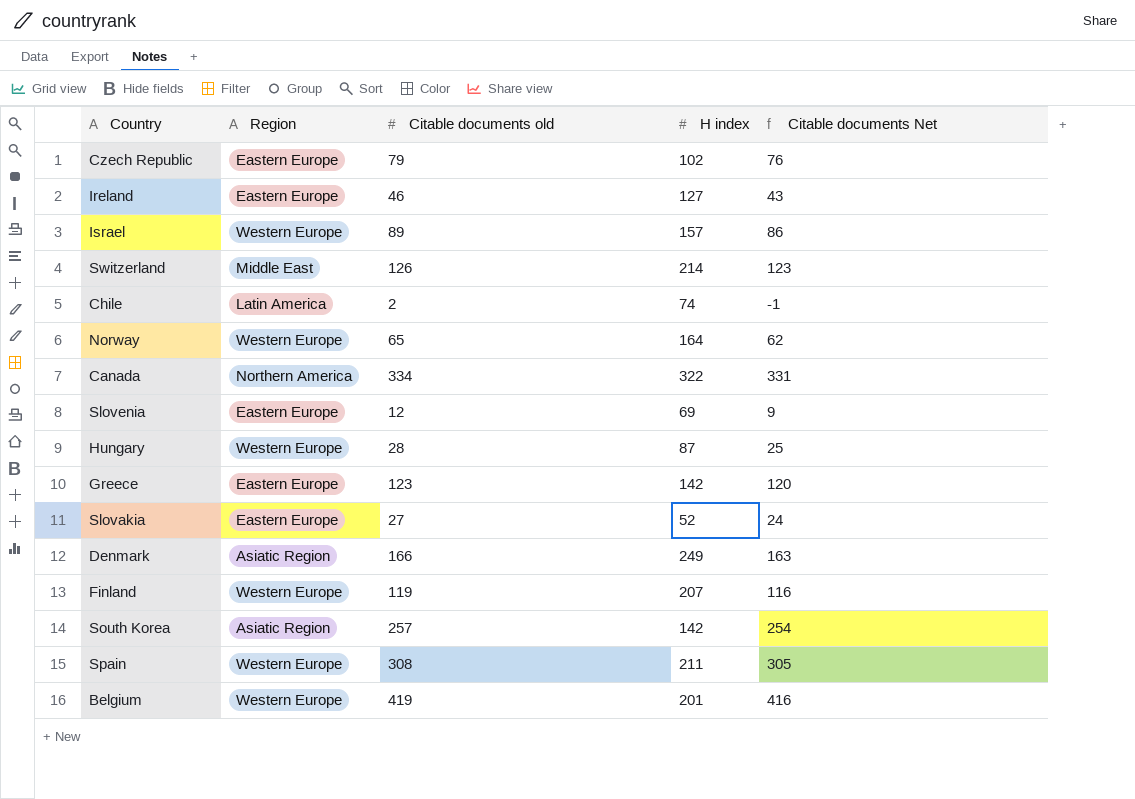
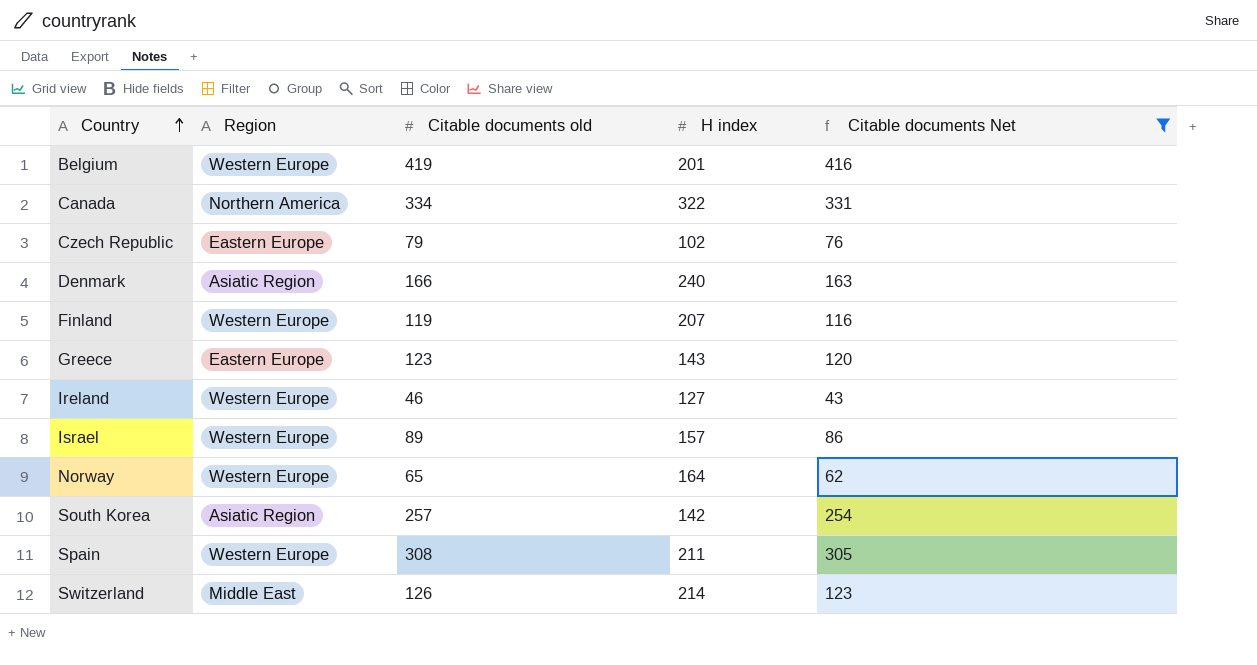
filter: none -> Citable documents Net >= 43
row order: none -> Country ascending
Denmark | H index: 249 -> 240
Greece | H index: 142 -> 143
Ireland | Region: Eastern Europe -> Western Europe

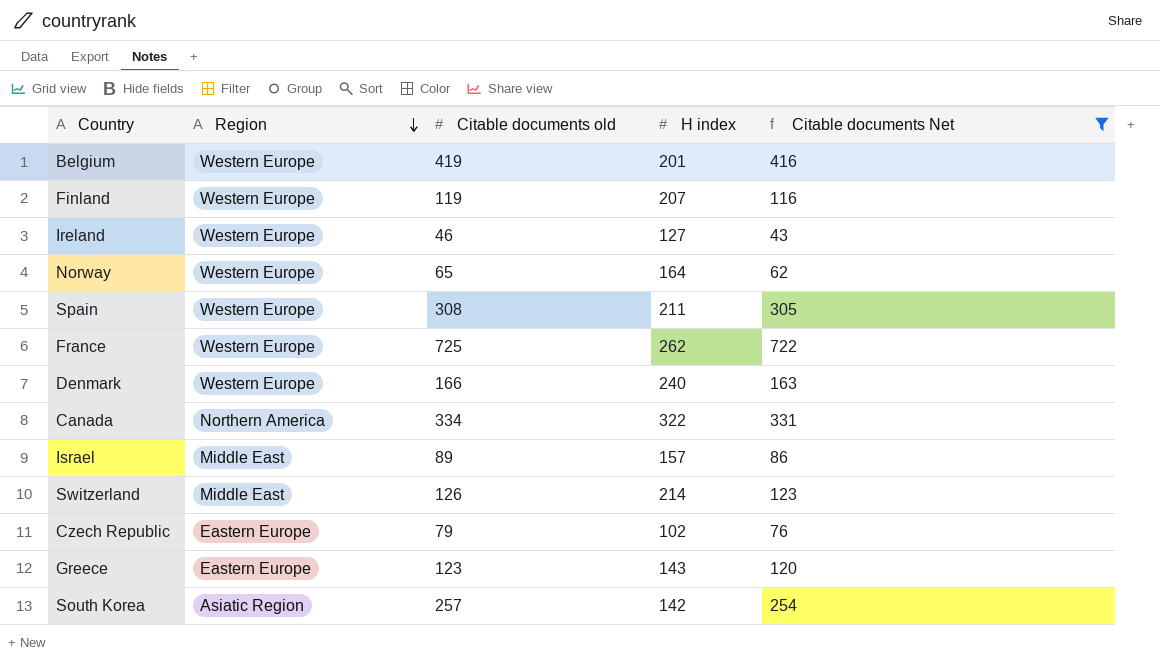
row order: Country ascending -> Region descending
row France: none -> Western Europe | 725 | 262 | 722
Denmark | Region: Asiatic Region -> Western Europe
Israel | Region: Western Europe -> Middle East

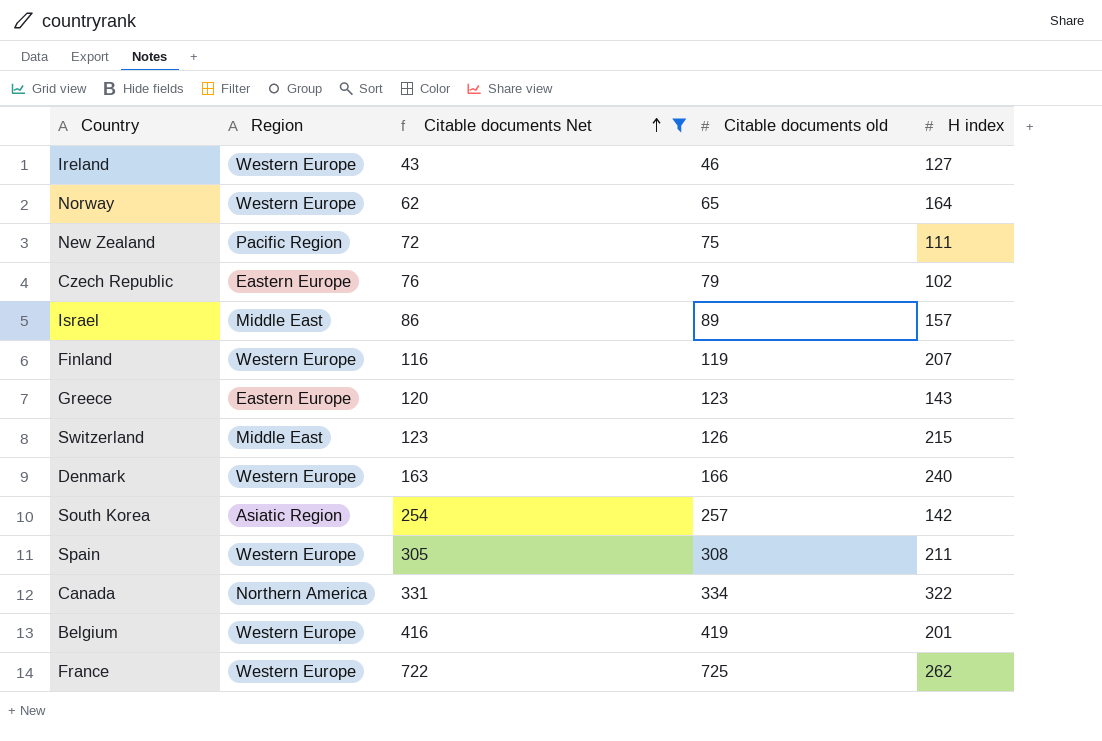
row order: Region descending -> Citable documents Net ascending
column Citable documents Net | position: 5 -> 3
row New Zealand: none -> Pacific Region | 72 | 75 | 111
Switzerland | H index: 214 -> 215

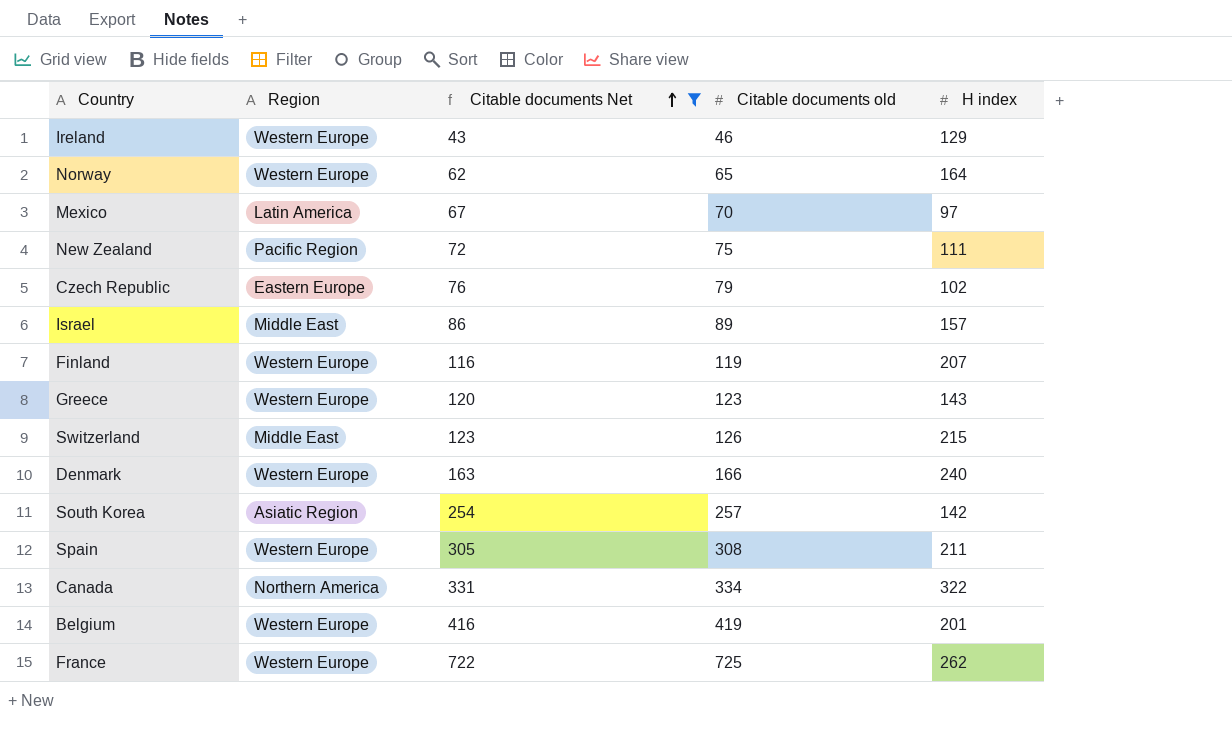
Ireland | H index: 127 -> 129
row Mexico: none -> Latin America | 67 | 70 | 97
Greece | Region: Eastern Europe -> Western Europe

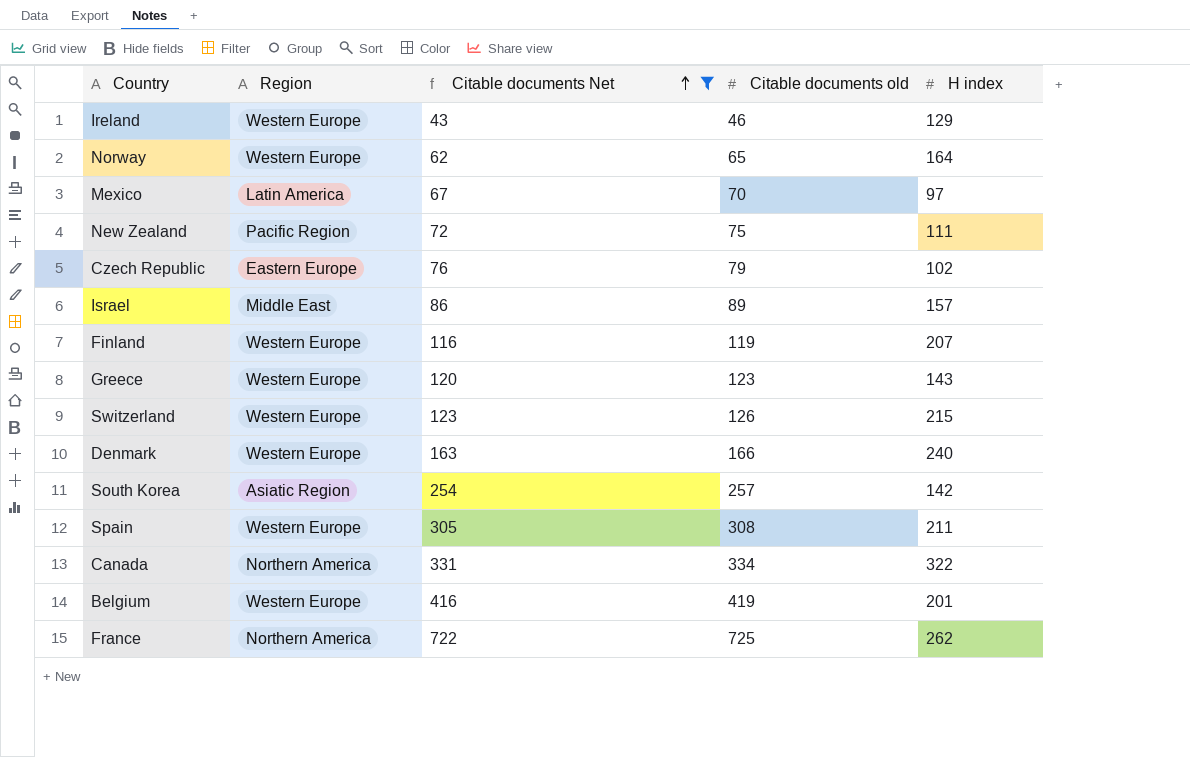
Switzerland | Region: Middle East -> Western Europe
France | Region: Western Europe -> Northern America

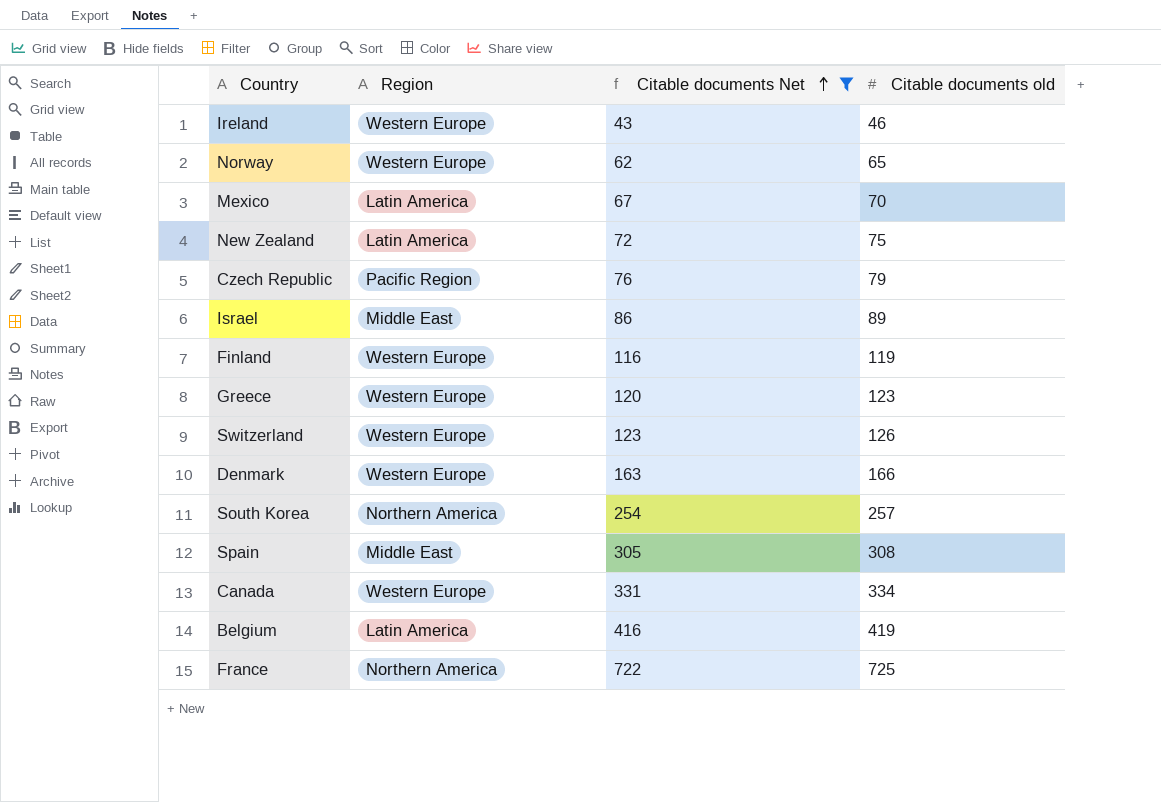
column H index | position: 5 -> none
New Zealand | Region: Pacific Region -> Latin America
Czech Republic | Region: Eastern Europe -> Pacific Region
South Korea | Region: Asiatic Region -> Northern America
Spain | Region: Western Europe -> Middle East
Canada | Region: Northern America -> Western Europe
Belgium | Region: Western Europe -> Latin America

